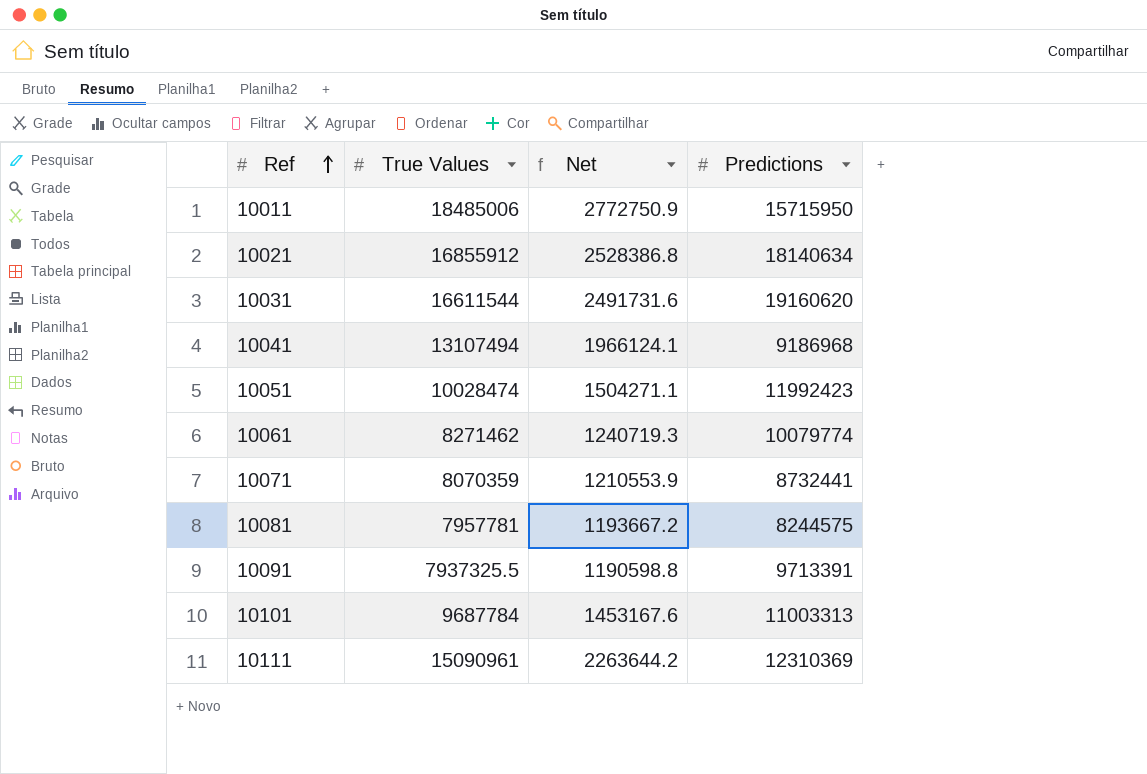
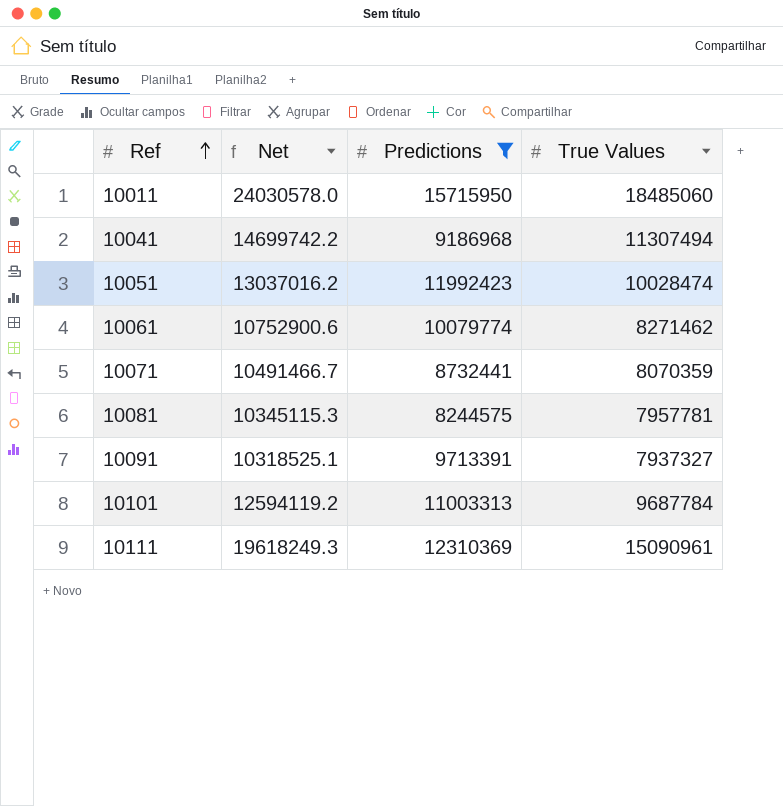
filter: none -> Predictions <= 15715950
column Net | formula: [True Values] * 0.15 -> [True Values] * 1.3
column True Values | position: 2 -> 4
10011 | True Values: 18485006 -> 18485060
10041 | True Values: 13107494 -> 11307494
10091 | True Values: 7937325.5 -> 7937327

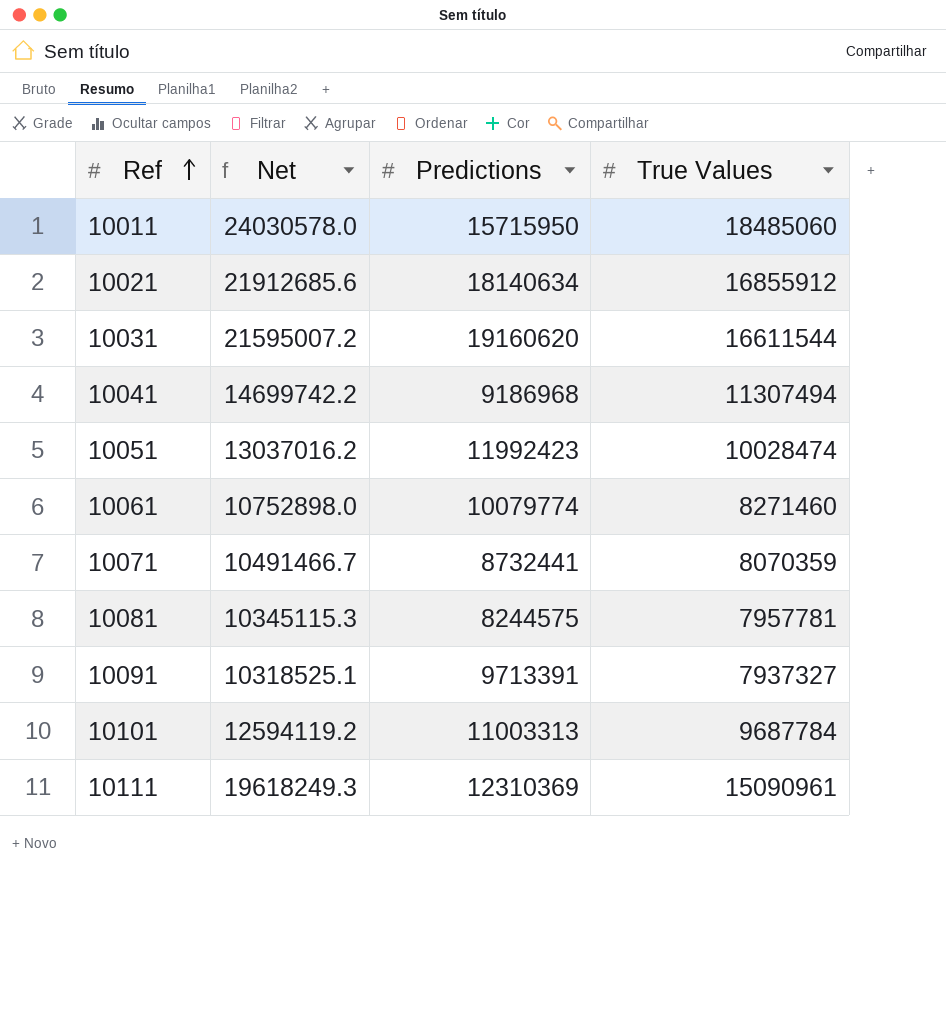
filter: Predictions <= 15715950 -> none
10061 | Net: 10752900.6 -> 10752898.0
10061 | True Values: 8271462 -> 8271460

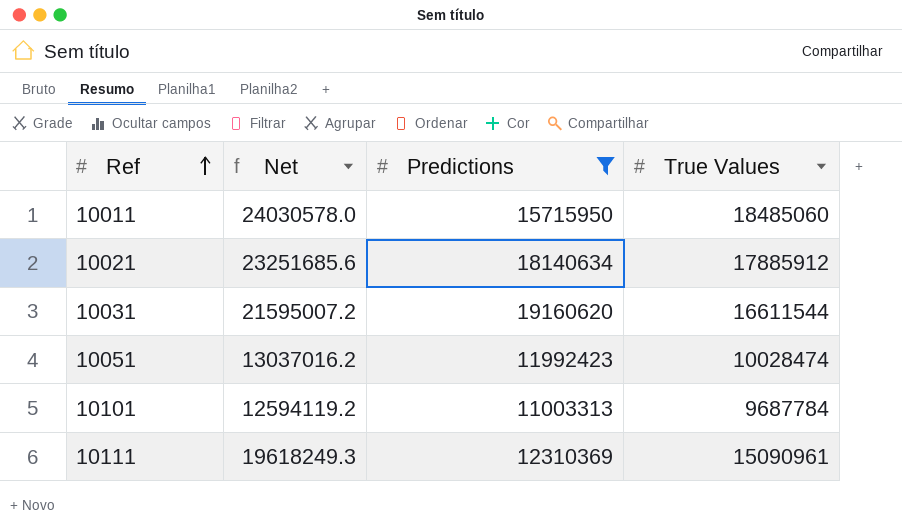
filter: none -> Predictions >= 11003313
10021 | Net: 21912685.6 -> 23251685.6
10021 | True Values: 16855912 -> 17885912

